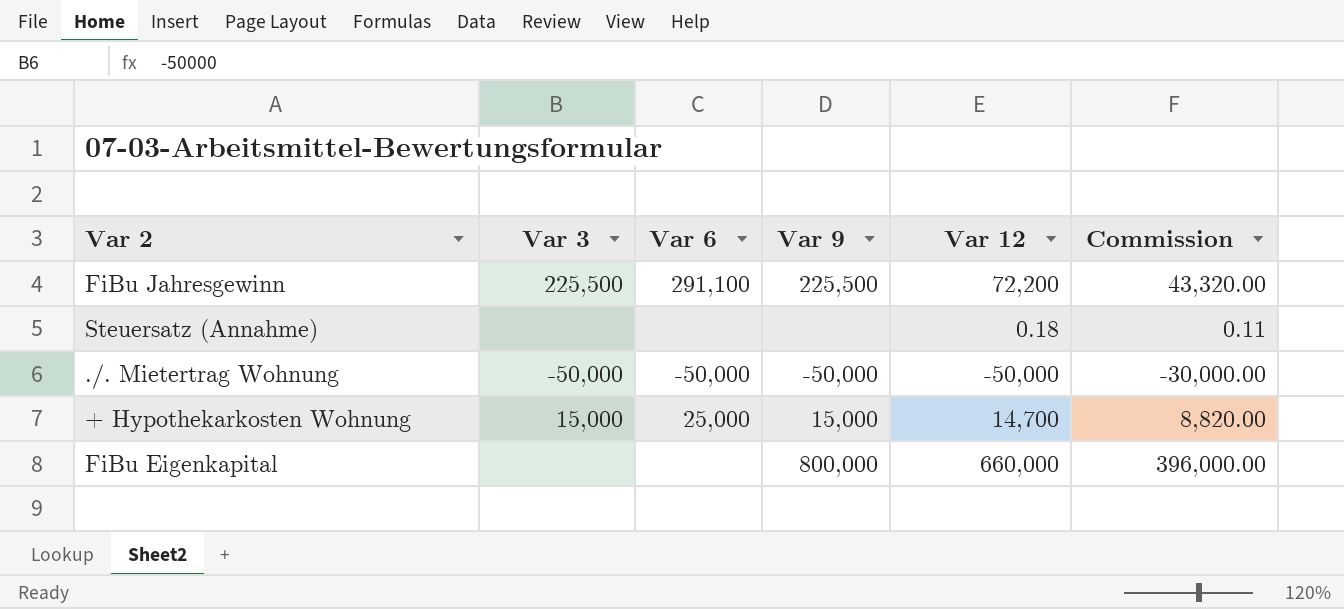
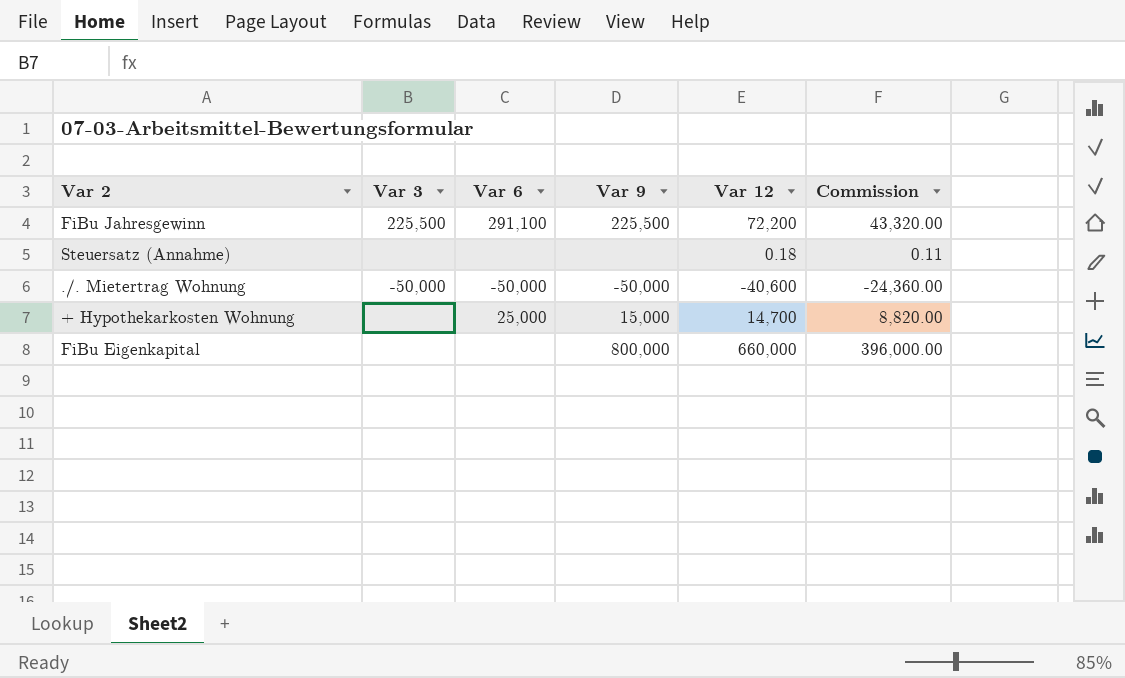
./. Mietertrag Wohnung | Var 12: -50,000 -> -40,600
./. Mietertrag Wohnung | Commission: -30,000.00 -> -24,360.00
+ Hypothekarkosten Wohnung | Var 3: 15,000 -> none

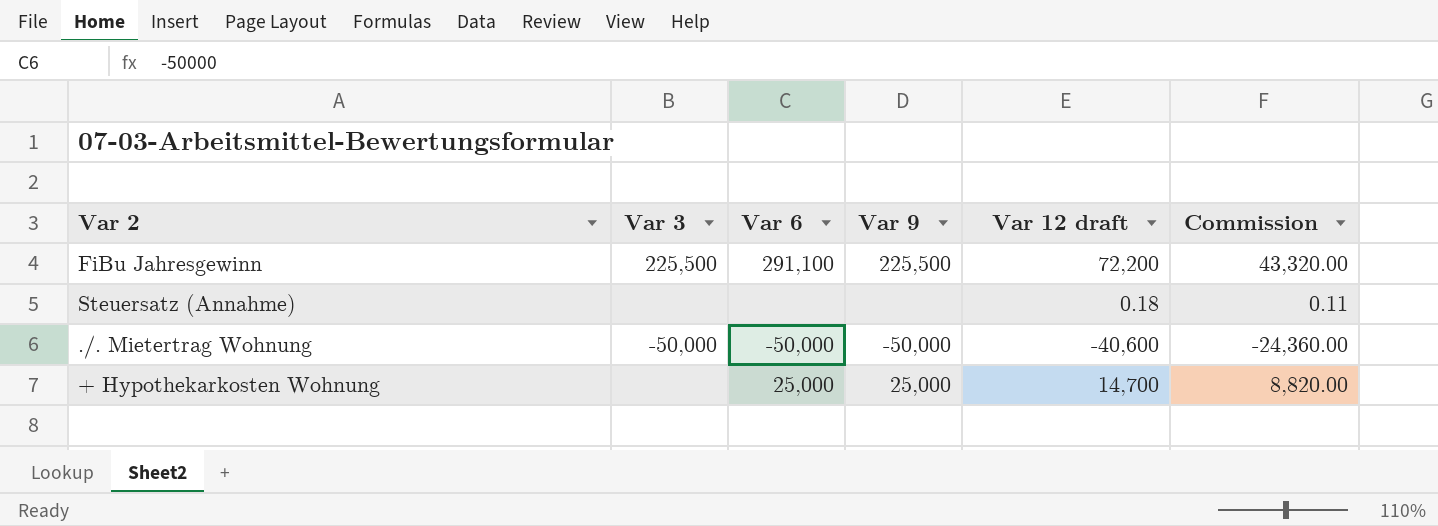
column name: Var 12 -> Var 12 draft
row FiBu Eigenkapital: none | none | 800,000 | 660,000 | 396,000.00 -> none
+ Hypothekarkosten Wohnung | Var 9: 15,000 -> 25,000

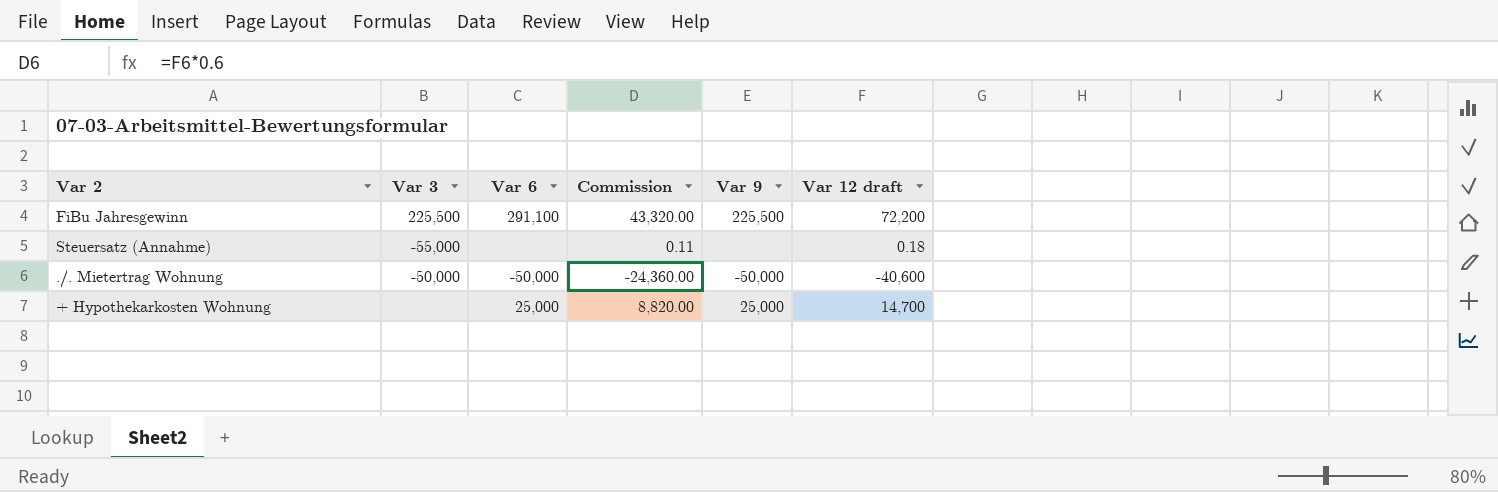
column Commission | position: 6 -> 4
Steuersatz (Annahme) | Var 3: none -> -55,000

